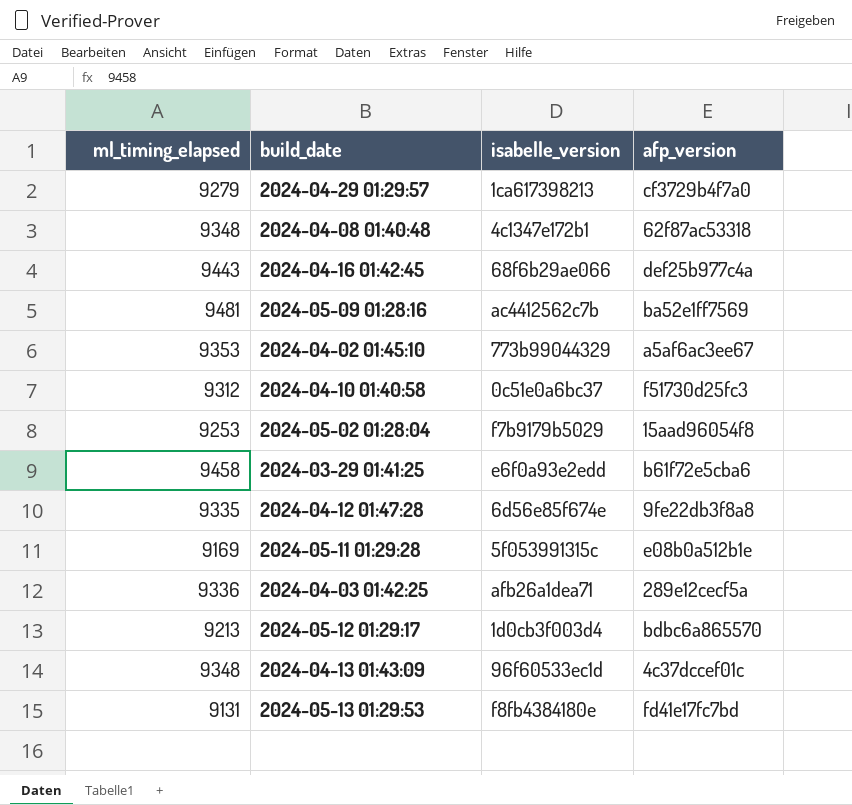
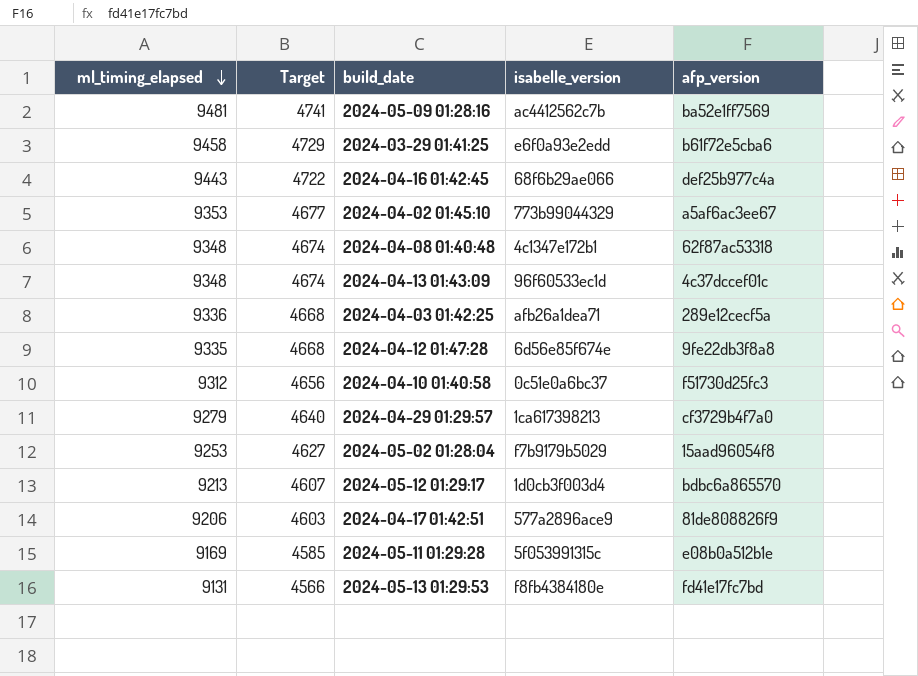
row order: none -> ml_timing_elapsed descending
column Target | formula: none -> [ml_timing_elapsed] * 0.5
row 2024-04-17 01:42:51: none -> 9206 | 4603 | 577a2896ace9 | 81de808826f9

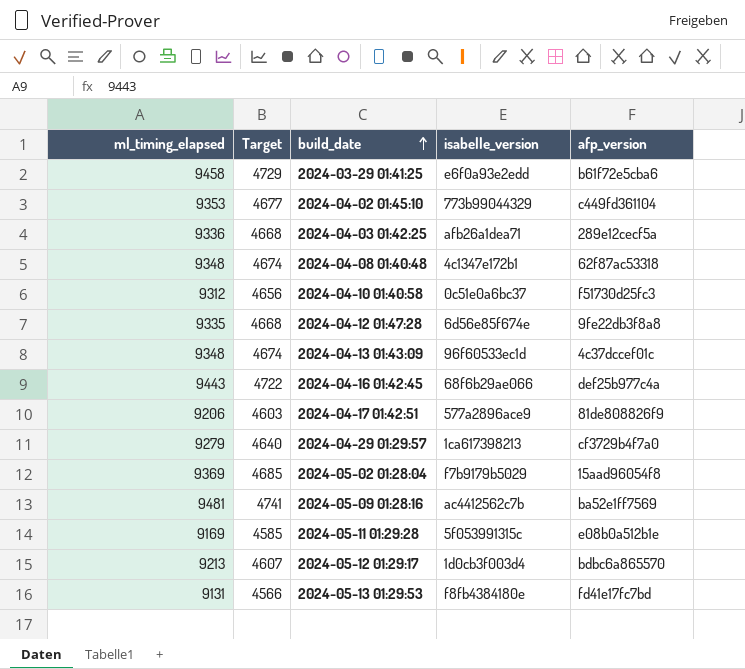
row order: ml_timing_elapsed descending -> build_date ascending
2024-04-02 01:45:10 | afp_version: a5af6ac3ee67 -> c449fd361104
2024-05-02 01:28:04 | ml_timing_elapsed: 9253 -> 9369
2024-05-02 01:28:04 | Target: 4627 -> 4685

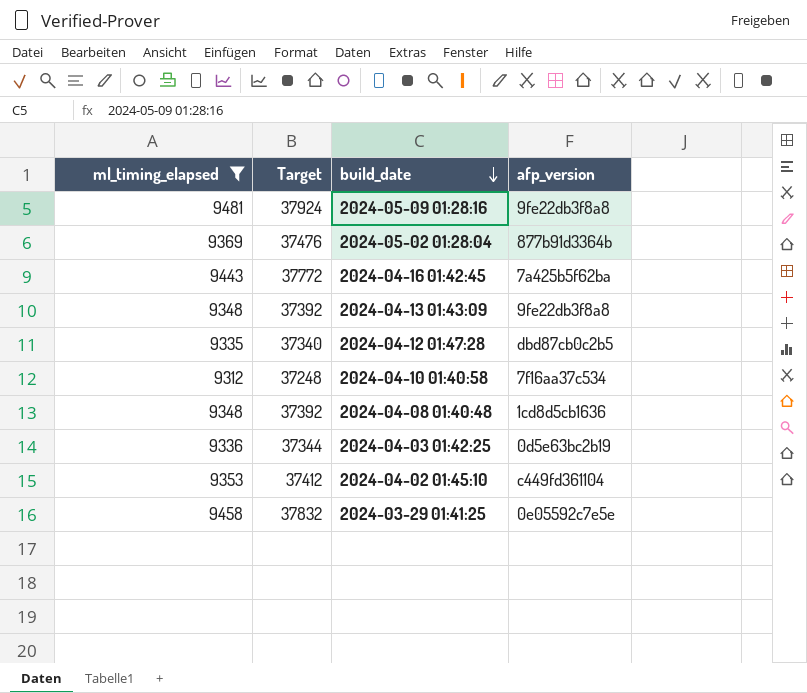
filter: none -> ml_timing_elapsed >= 9312
row order: build_date ascending -> build_date descending
column isabelle_version | position: 4 -> none
column Target | formula: [ml_timing_elapsed] * 0.5 -> [ml_timing_elapsed] * 4
2024-05-09 01:28:16 | afp_version: ba52e1ff7569 -> 9fe22db3f8a8
2024-05-02 01:28:04 | afp_version: 15aad96054f8 -> 877b91d3364b
2024-04-16 01:42:45 | afp_version: def25b977c4a -> 7a425b5f62ba
2024-04-13 01:43:09 | afp_version: 4c37dccef01c -> 9fe22db3f8a8
2024-04-12 01:47:28 | afp_version: 9fe22db3f8a8 -> dbd87cb0c2b5
2024-04-10 01:40:58 | afp_version: f51730d25fc3 -> 7f16aa37c534
2024-04-08 01:40:48 | afp_version: 62f87ac53318 -> 1cd8d5cb1636
2024-04-03 01:42:25 | afp_version: 289e12cecf5a -> 0d5e63bc2b19
2024-03-29 01:41:25 | afp_version: b61f72e5cba6 -> 0e05592c7e5e

